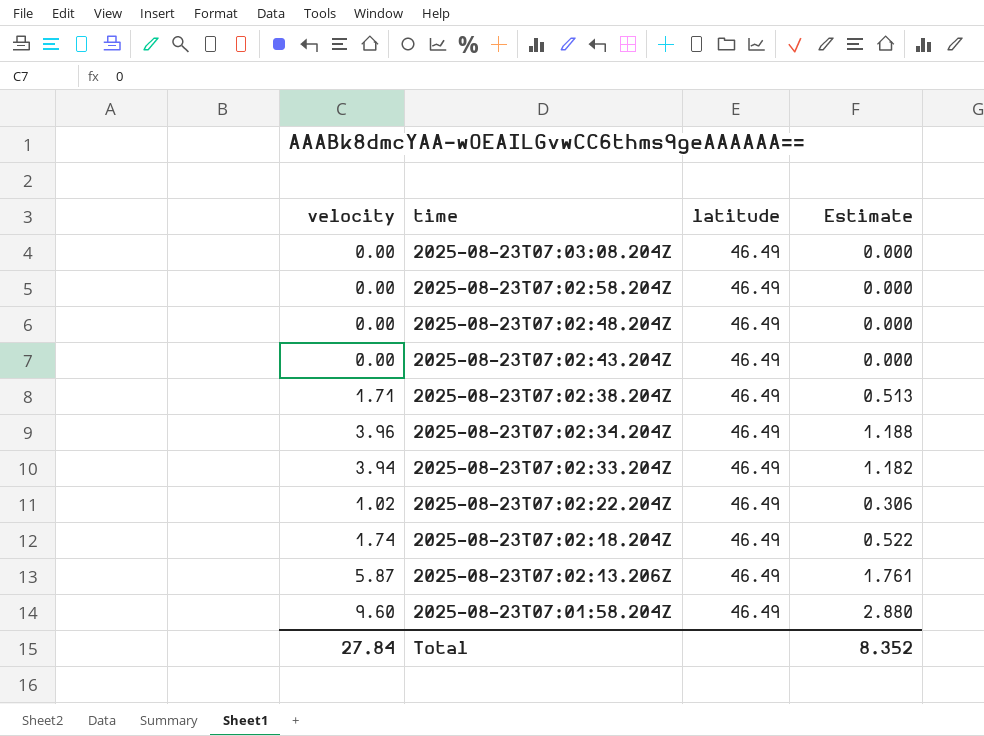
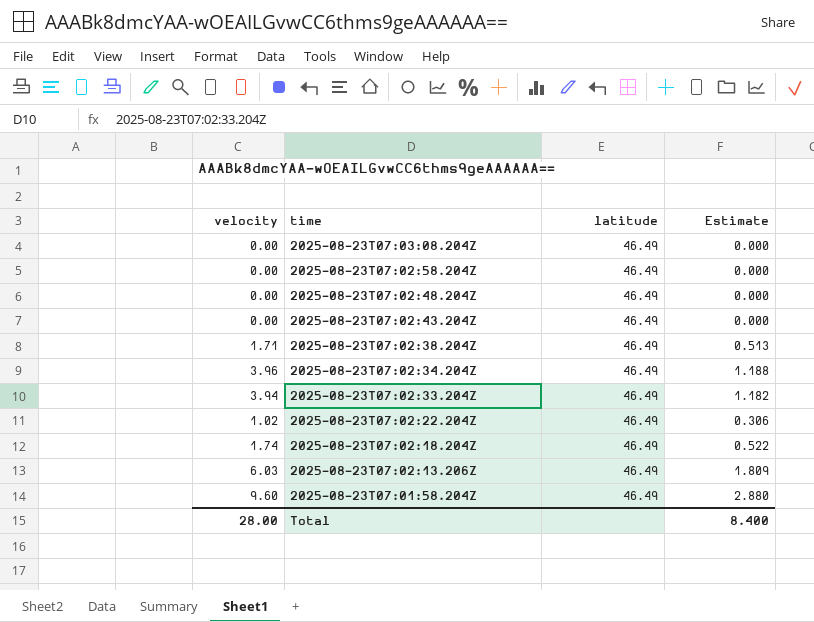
2025-08-23T07:02:13.206Z | velocity: 5.87 -> 6.03
2025-08-23T07:02:13.206Z | Estimate: 1.761 -> 1.809
Total | velocity: 27.84 -> 28.00
Total | Estimate: 8.352 -> 8.400

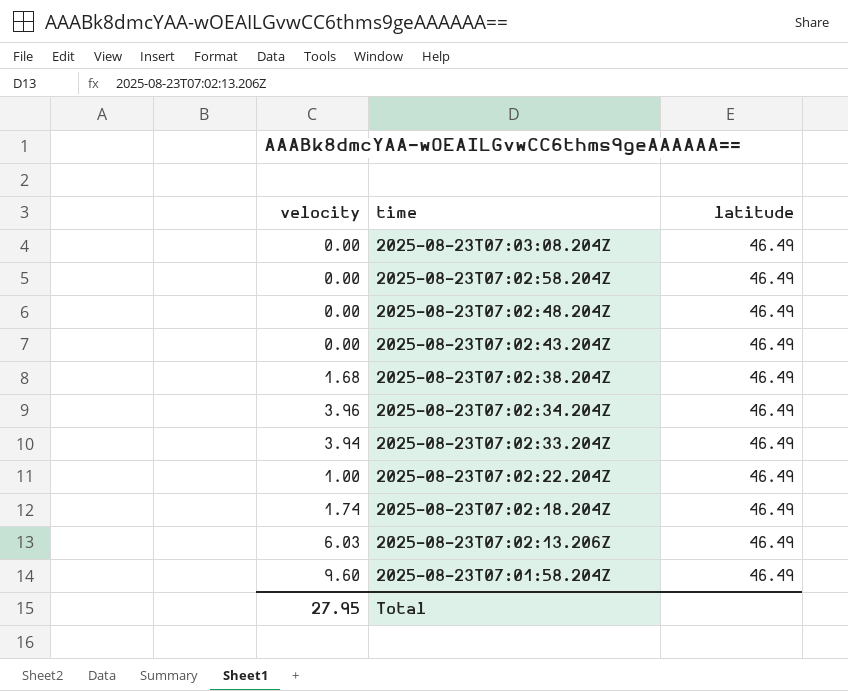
column Estimate | formula: [velocity] * 0.3 -> none
2025-08-23T07:02:38.204Z | velocity: 1.71 -> 1.68
2025-08-23T07:02:22.204Z | velocity: 1.02 -> 1.00
Total | velocity: 28.00 -> 27.95

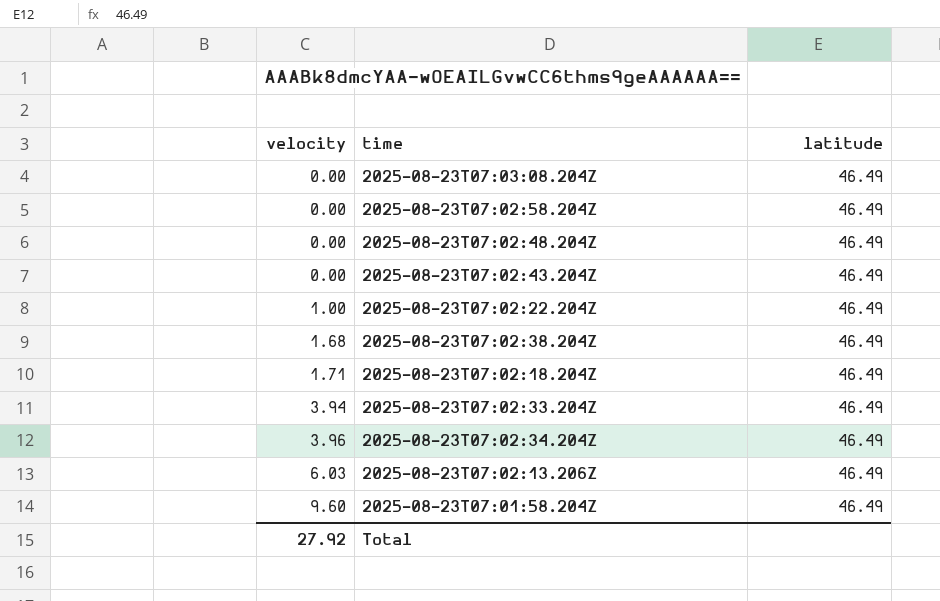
row order: time descending -> velocity ascending
2025-08-23T07:02:18.204Z | velocity: 1.74 -> 1.71
Total | velocity: 27.95 -> 27.92

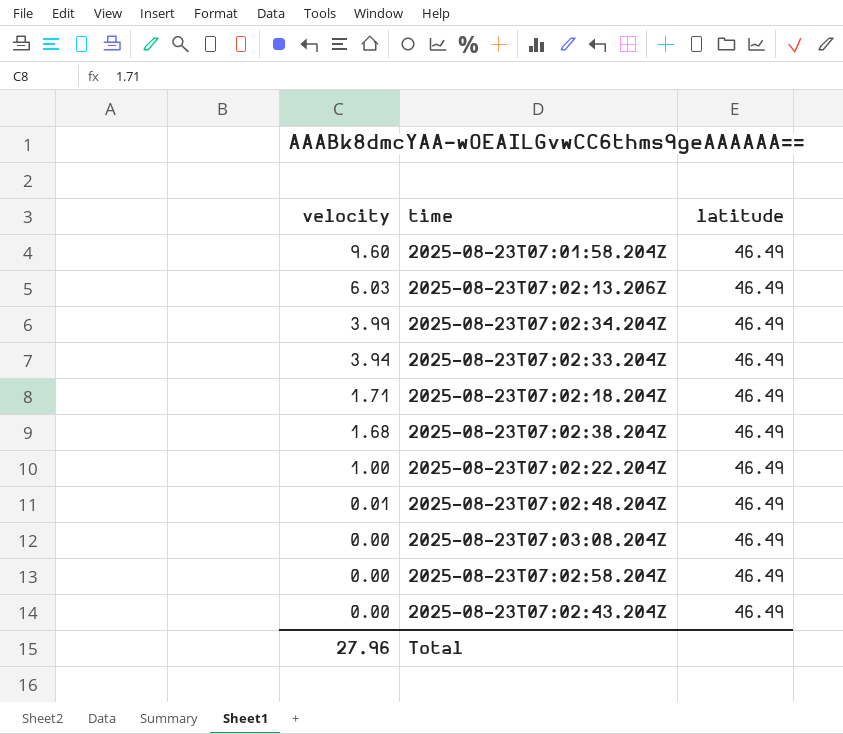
row order: velocity ascending -> velocity descending
2025-08-23T07:02:34.204Z | velocity: 3.96 -> 3.99
2025-08-23T07:02:48.204Z | velocity: 0.00 -> 0.01
Total | velocity: 27.92 -> 27.96

